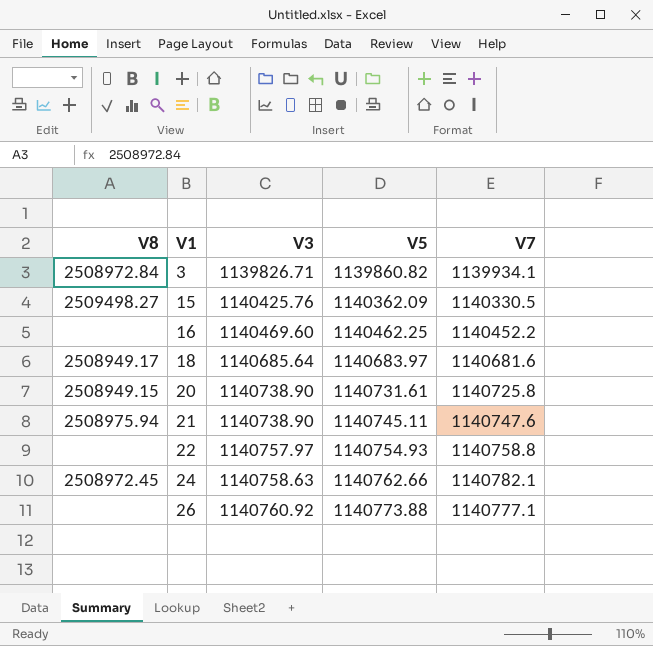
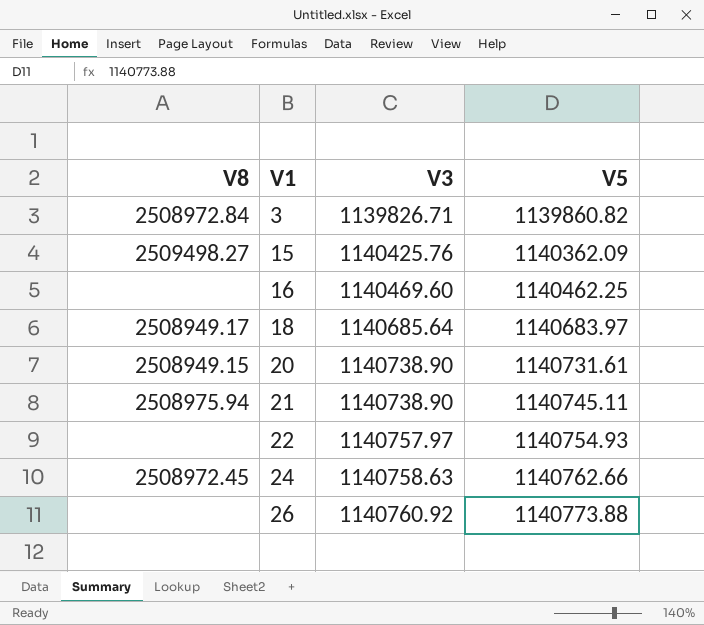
column V7 | position: 5 -> none

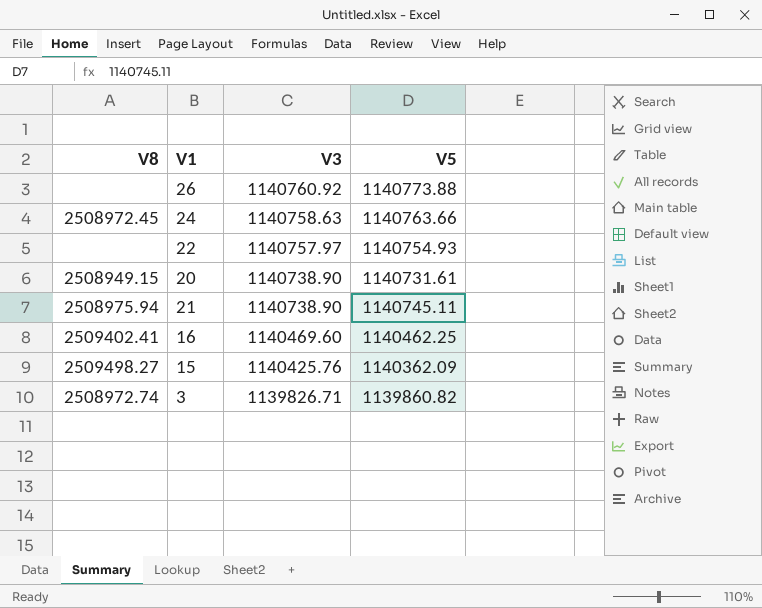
row order: V1 ascending -> V3 descending
row 18: 2508949.17 | 1140685.64 | 1140683.97 -> none
24 | V5: 1140762.66 -> 1140763.66
16 | V8: none -> 2509402.41
3 | V8: 2508972.84 -> 2508972.74

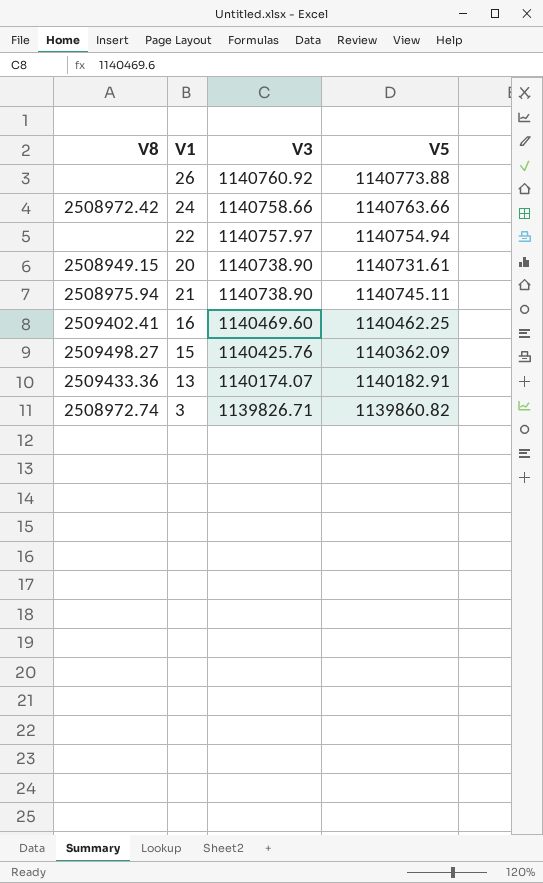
24 | V8: 2508972.45 -> 2508972.42
24 | V3: 1140758.63 -> 1140758.66
22 | V5: 1140754.93 -> 1140754.94
row 13: none -> 2509433.36 | 1140174.07 | 1140182.91

